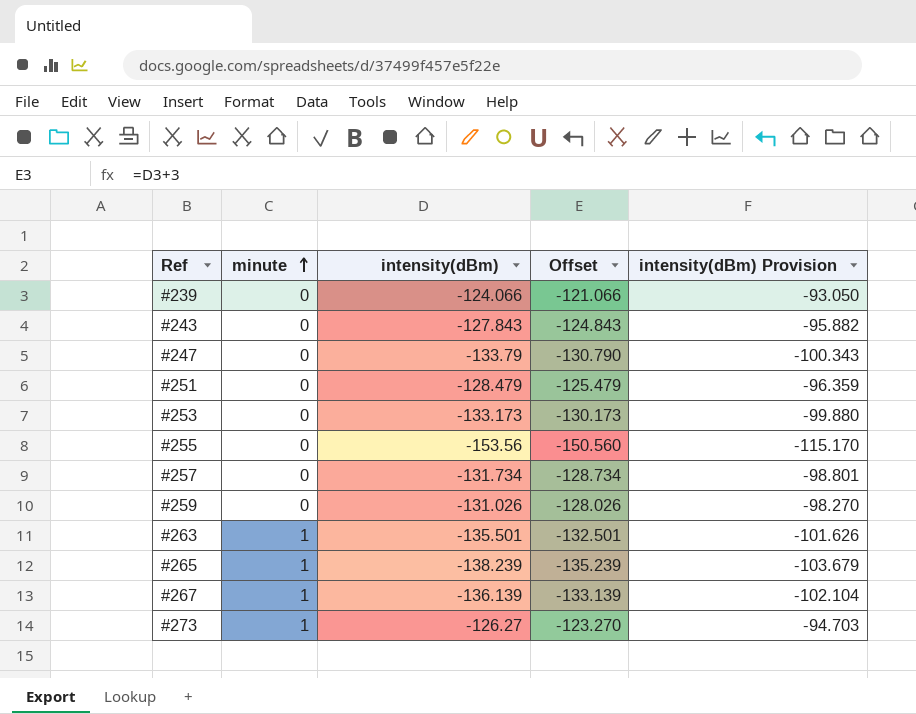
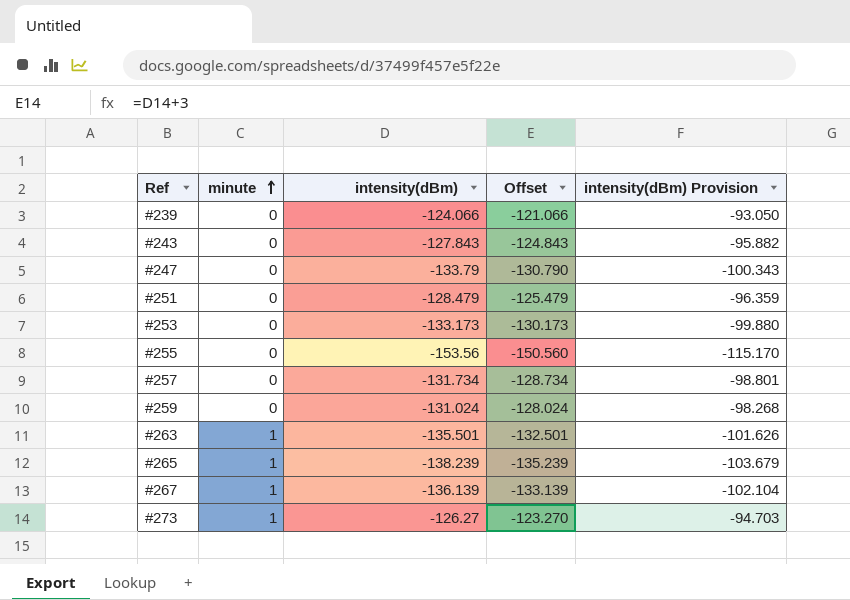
#259 | intensity(dBm): -131.026 -> -131.024
#259 | Offset: -128.026 -> -128.024
#259 | intensity(dBm) Provision: -98.270 -> -98.268

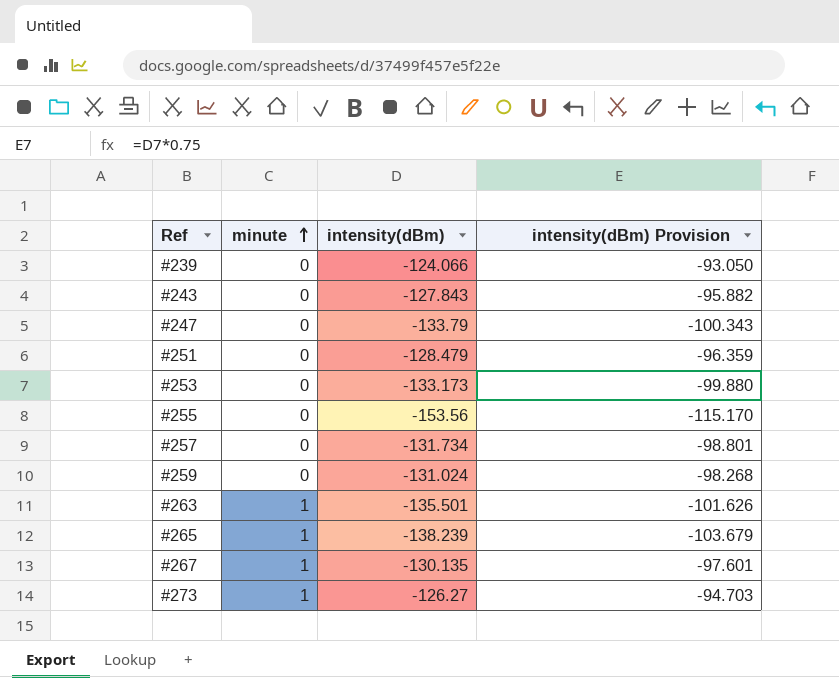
column Offset | formula: [intensity(dBm)] + 3 -> none
#267 | intensity(dBm): -136.139 -> -130.135
#267 | intensity(dBm) Provision: -102.104 -> -97.601

